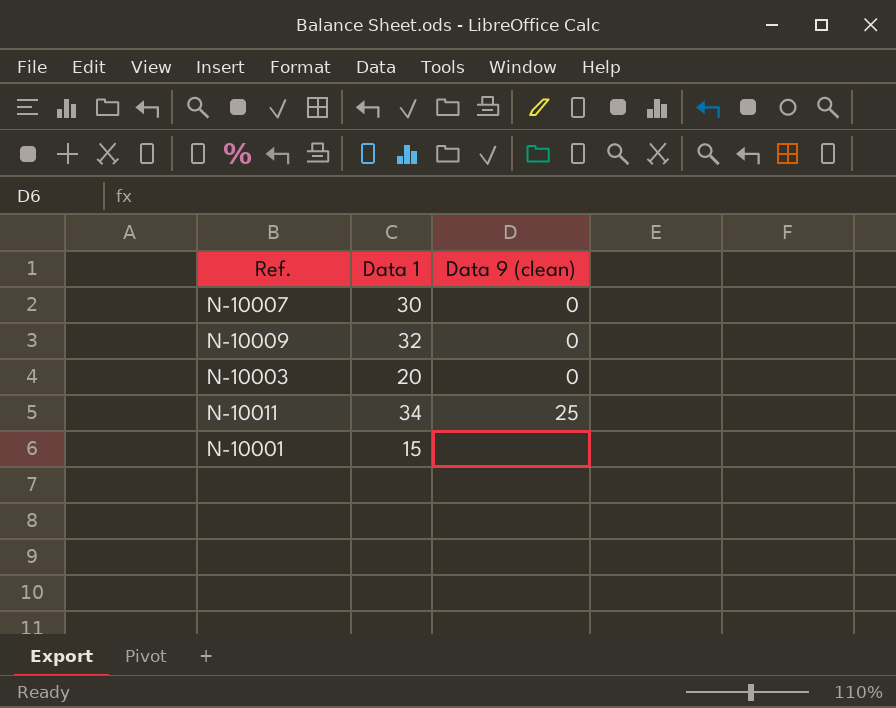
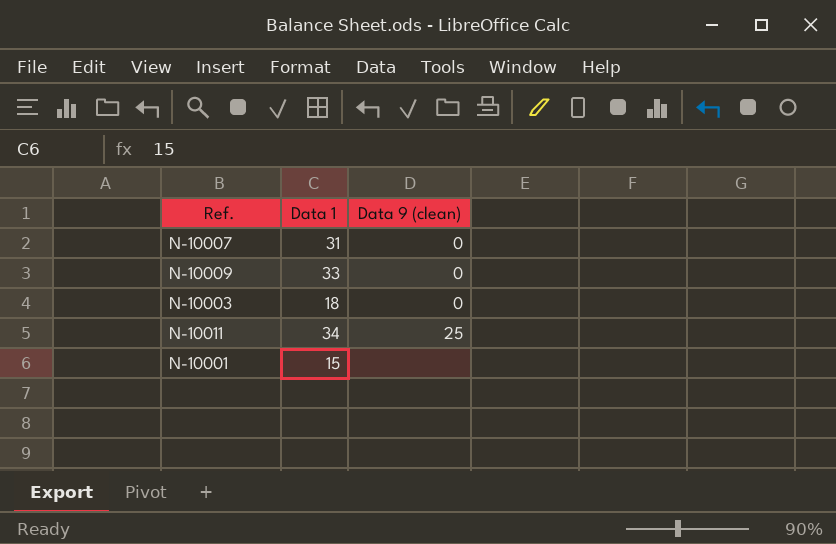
N-10007 | Data 1: 30 -> 31
N-10009 | Data 1: 32 -> 33
N-10003 | Data 1: 20 -> 18

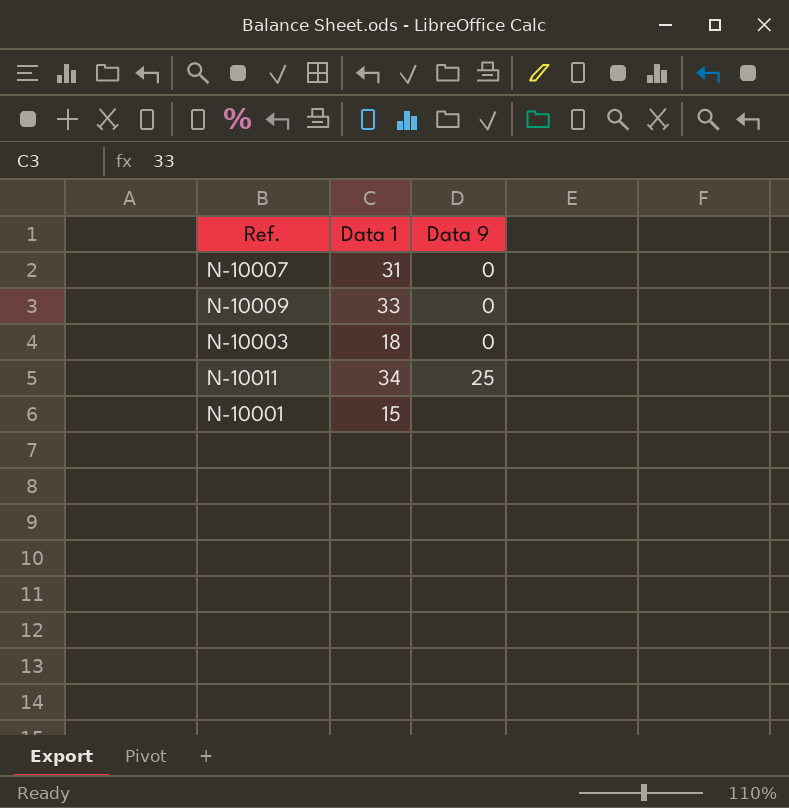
column name: Data 9 (clean) -> Data 9

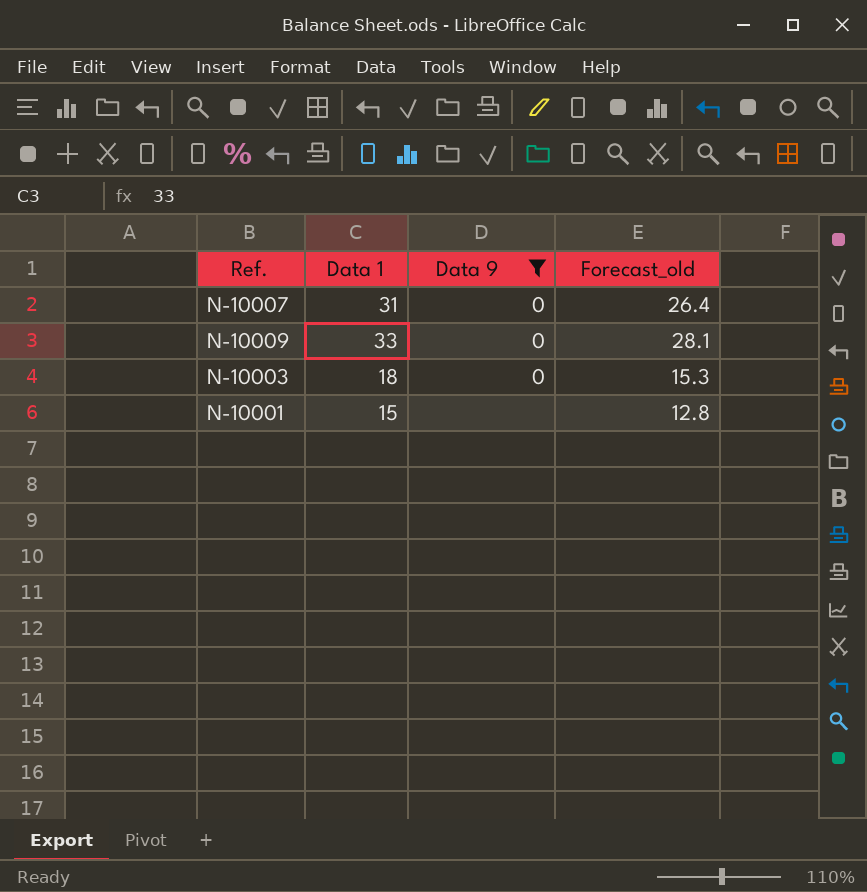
filter: none -> Data 9 != 25
column Forecast_old | formula: none -> [Data 1] * 0.85

